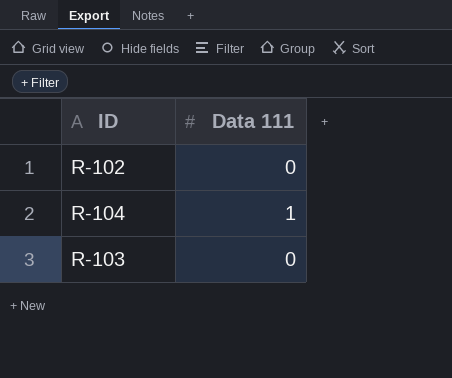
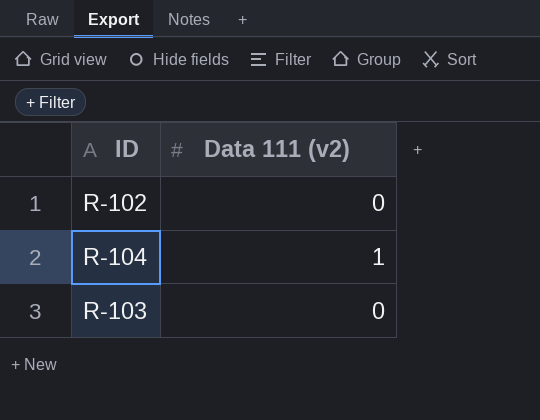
column name: Data 111 -> Data 111 (v2)

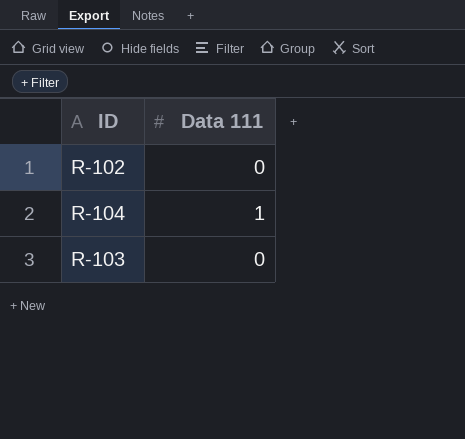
column name: Data 111 (v2) -> Data 111

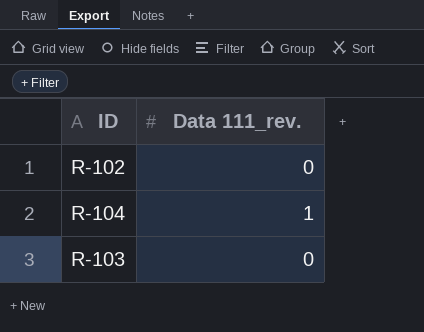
column name: Data 111 -> Data 111_rev.

